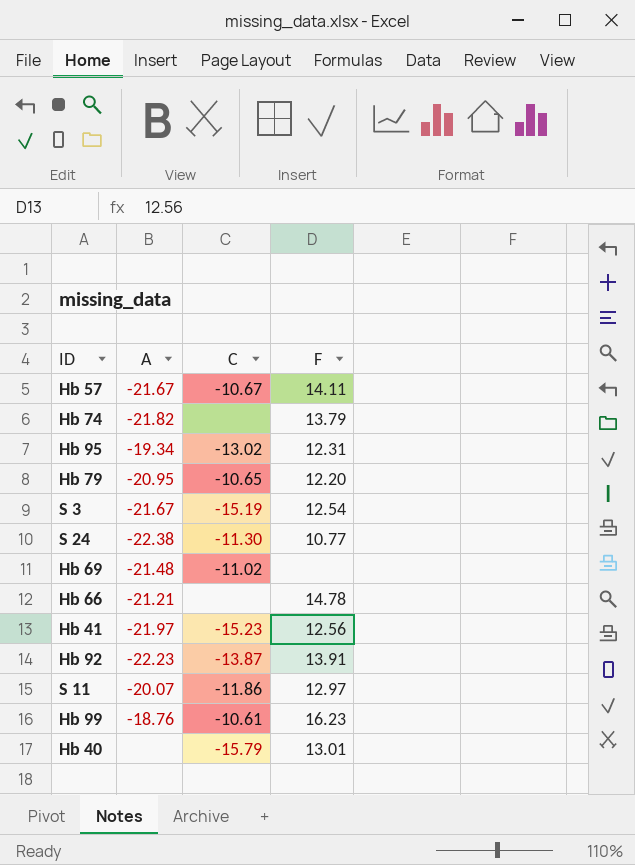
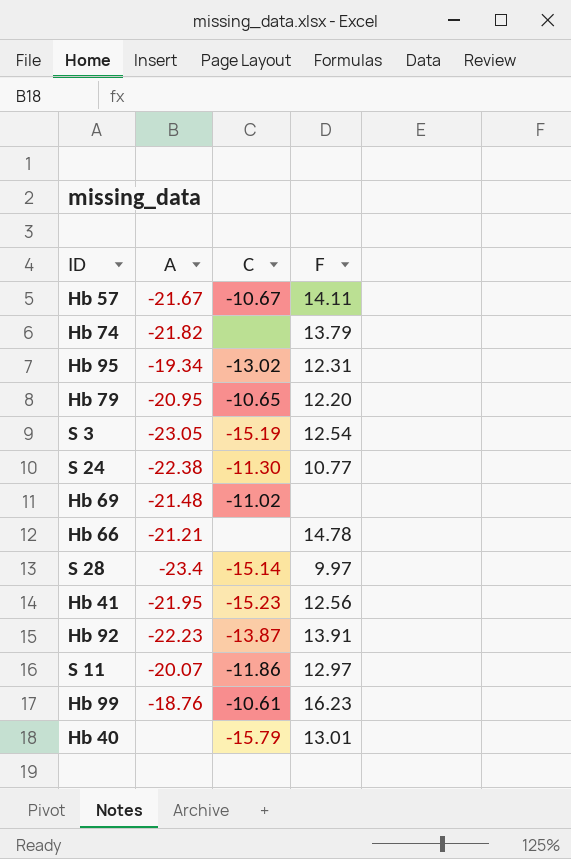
S 3 | A: -21.67 -> -23.05
row S 28: none -> -23.4 | -15.14 | 9.97
Hb 41 | A: -21.97 -> -21.95

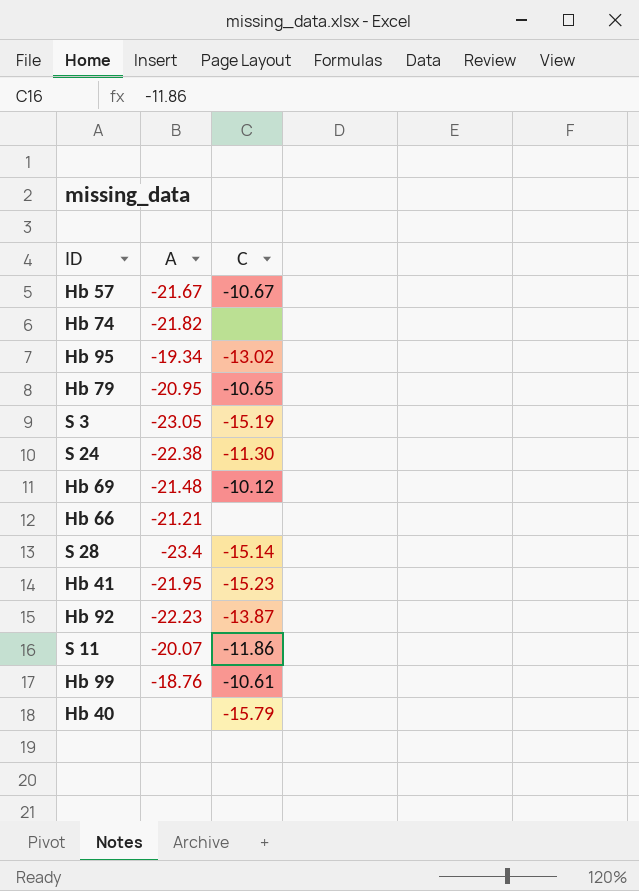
column F | position: 4 -> none
Hb 69 | C: -11.02 -> -10.12

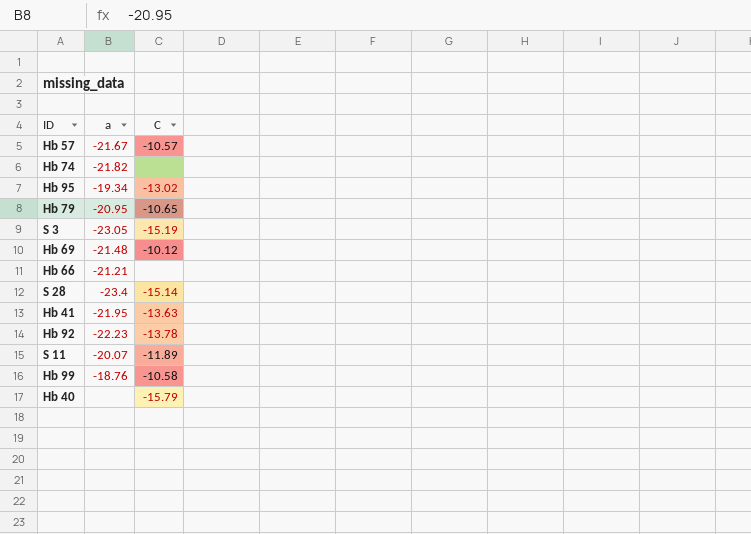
column name: A -> a
row S 24: -22.38 | -11.30 -> none
Hb 57 | C: -10.67 -> -10.57
Hb 41 | C: -15.23 -> -13.63
Hb 92 | C: -13.87 -> -13.78
S 11 | C: -11.86 -> -11.89
Hb 99 | C: -10.61 -> -10.58

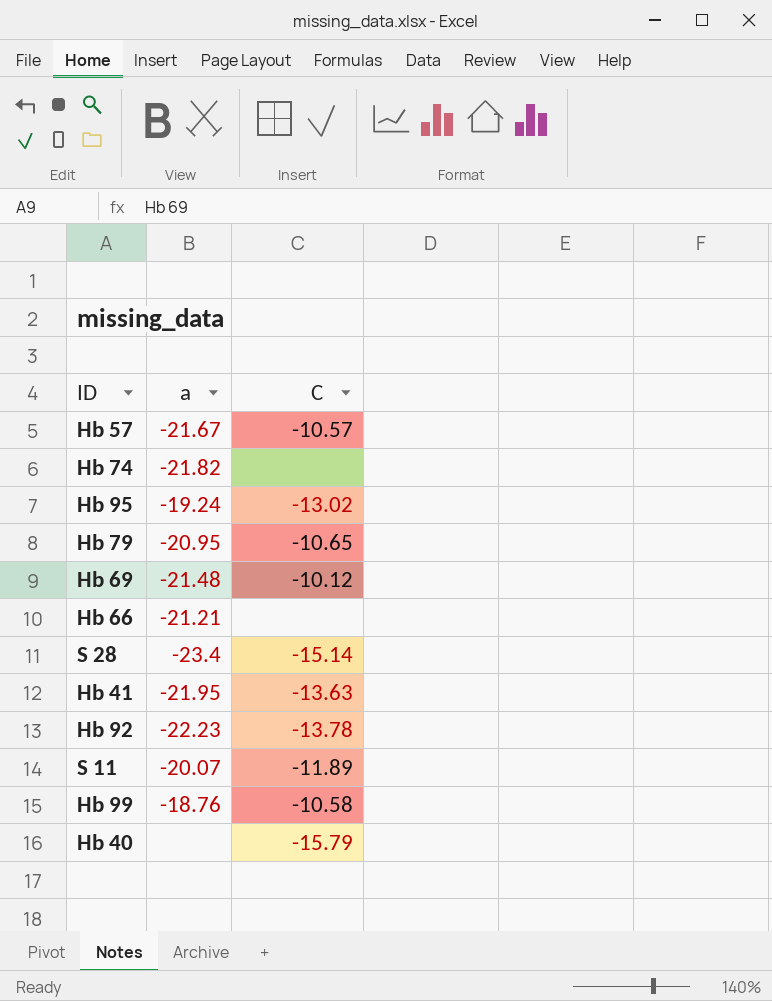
row S 3: -23.05 | -15.19 -> none
Hb 95 | a: -19.34 -> -19.24

